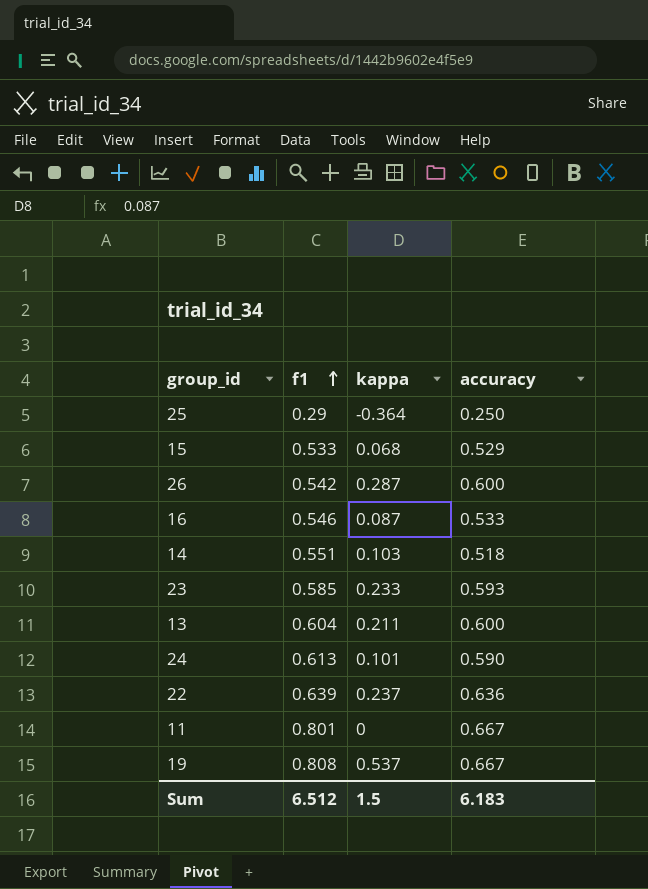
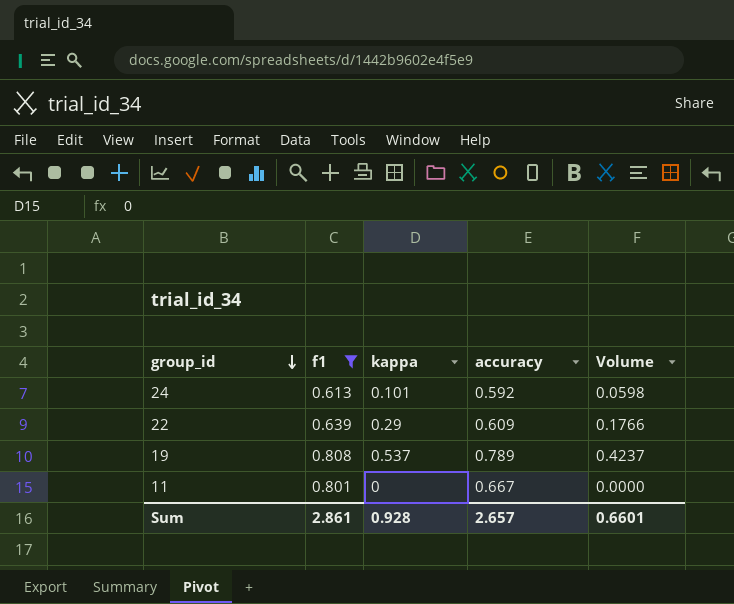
filter: none -> f1 >= 0.613
row order: f1 ascending -> group_id descending
column Volume | formula: none -> [kappa] * [accuracy]
24 | accuracy: 0.590 -> 0.592
22 | kappa: 0.237 -> 0.29
22 | accuracy: 0.636 -> 0.609
19 | accuracy: 0.667 -> 0.789
Sum | f1: 6.512 -> 2.861
Sum | kappa: 1.5 -> 0.928
Sum | accuracy: 6.183 -> 2.657

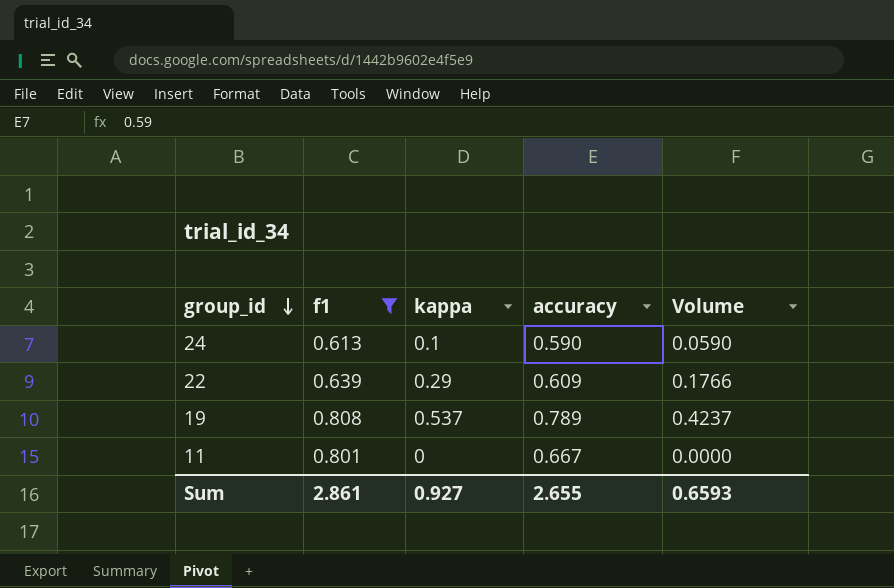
24 | kappa: 0.101 -> 0.1
24 | accuracy: 0.592 -> 0.590
24 | Volume: 0.0598 -> 0.0590
Sum | kappa: 0.928 -> 0.927
Sum | accuracy: 2.657 -> 2.655
Sum | Volume: 0.6601 -> 0.6593

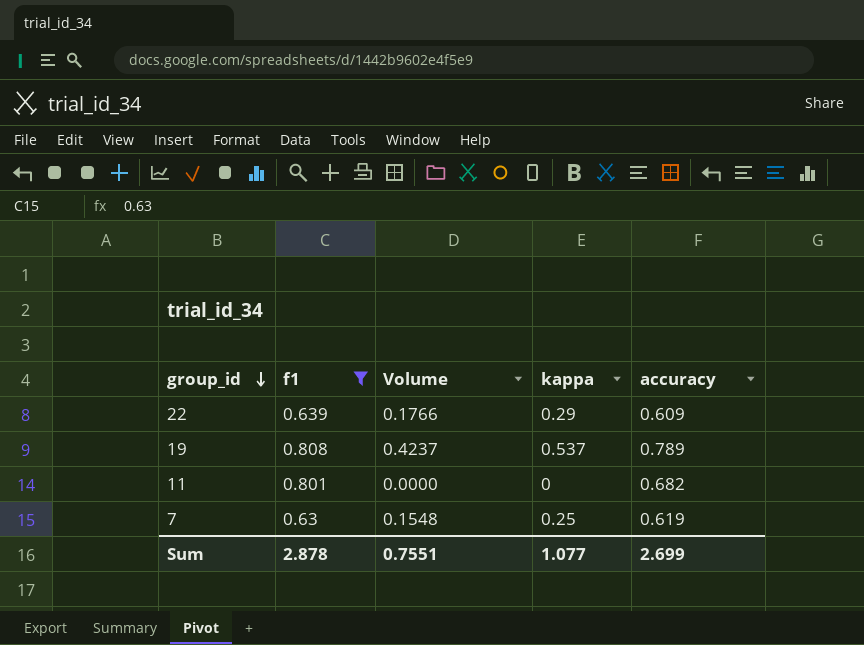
column Volume | position: 5 -> 3
row 24: 0.613 | 0.1 | 0.590 | 0.0590 -> none
11 | accuracy: 0.667 -> 0.682
row 7: none -> 0.63 | 0.1548 | 0.25 | 0.619
Sum | f1: 2.861 -> 2.878
Sum | Volume: 0.6593 -> 0.7551
Sum | kappa: 0.927 -> 1.077
Sum | accuracy: 2.655 -> 2.699

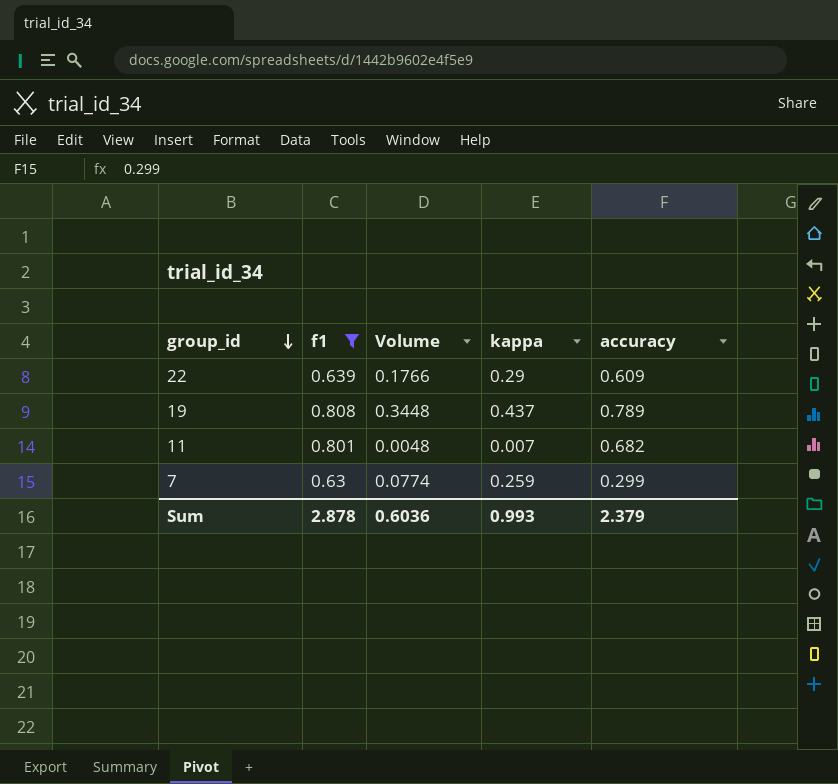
19 | Volume: 0.4237 -> 0.3448
19 | kappa: 0.537 -> 0.437
11 | Volume: 0.0000 -> 0.0048
11 | kappa: 0 -> 0.007
7 | Volume: 0.1548 -> 0.0774
7 | kappa: 0.25 -> 0.259
7 | accuracy: 0.619 -> 0.299
Sum | Volume: 0.7551 -> 0.6036
Sum | kappa: 1.077 -> 0.993
Sum | accuracy: 2.699 -> 2.379

